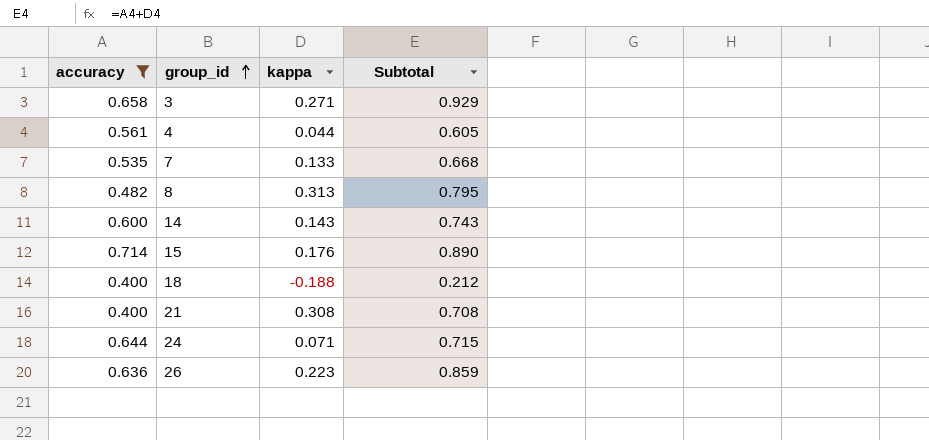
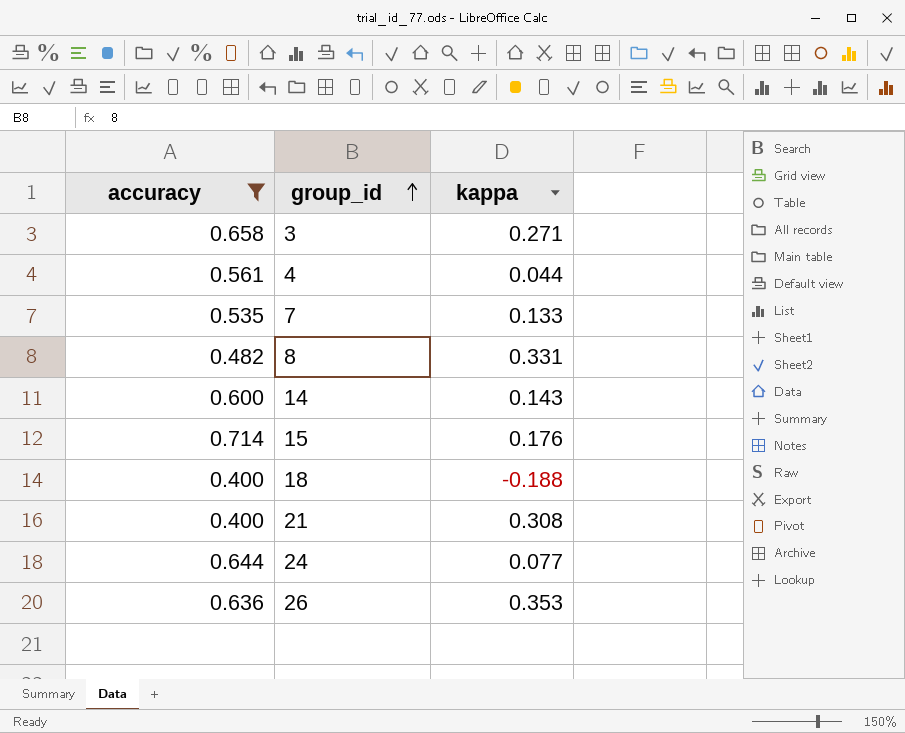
column Subtotal | formula: [accuracy] + [kappa] -> none
8 | kappa: 0.313 -> 0.331
24 | kappa: 0.071 -> 0.077
26 | kappa: 0.223 -> 0.353

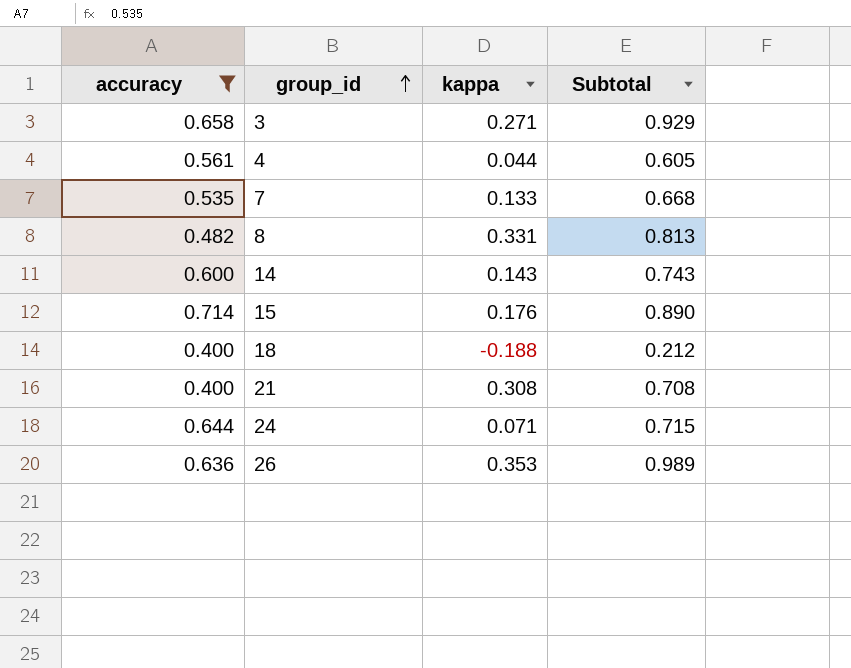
column Subtotal | formula: none -> [accuracy] + [kappa]
24 | kappa: 0.077 -> 0.071

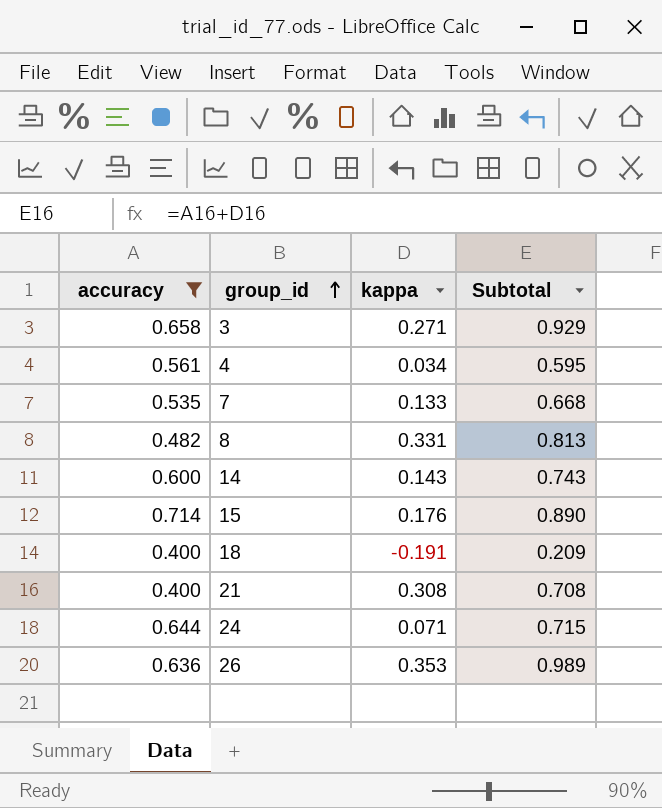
4 | kappa: 0.044 -> 0.034
4 | Subtotal: 0.605 -> 0.595
18 | kappa: -0.188 -> -0.191
18 | Subtotal: 0.212 -> 0.209

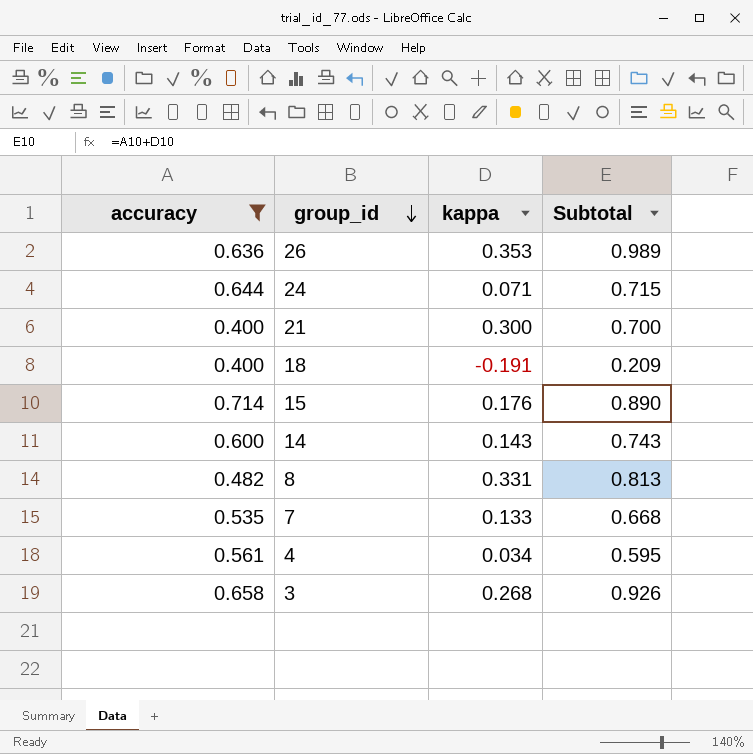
row order: group_id ascending -> group_id descending
21 | kappa: 0.308 -> 0.300
21 | Subtotal: 0.708 -> 0.700
3 | kappa: 0.271 -> 0.268
3 | Subtotal: 0.929 -> 0.926

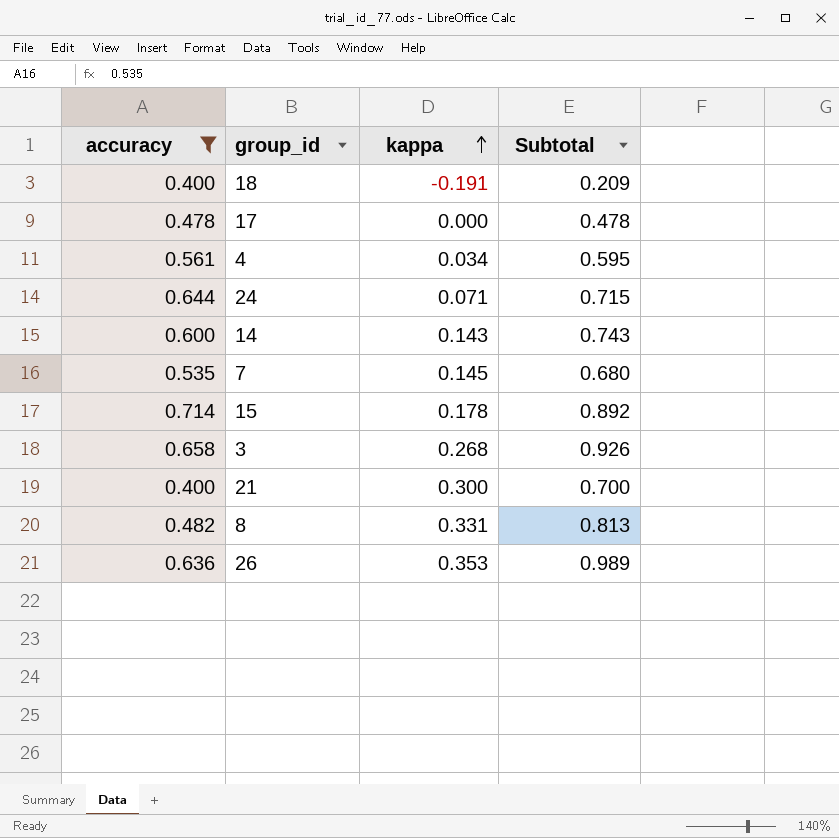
row order: group_id descending -> kappa ascending
row 17: none -> 0.478 | 0.000 | 0.478
7 | kappa: 0.133 -> 0.145
7 | Subtotal: 0.668 -> 0.680
15 | kappa: 0.176 -> 0.178
15 | Subtotal: 0.890 -> 0.892

